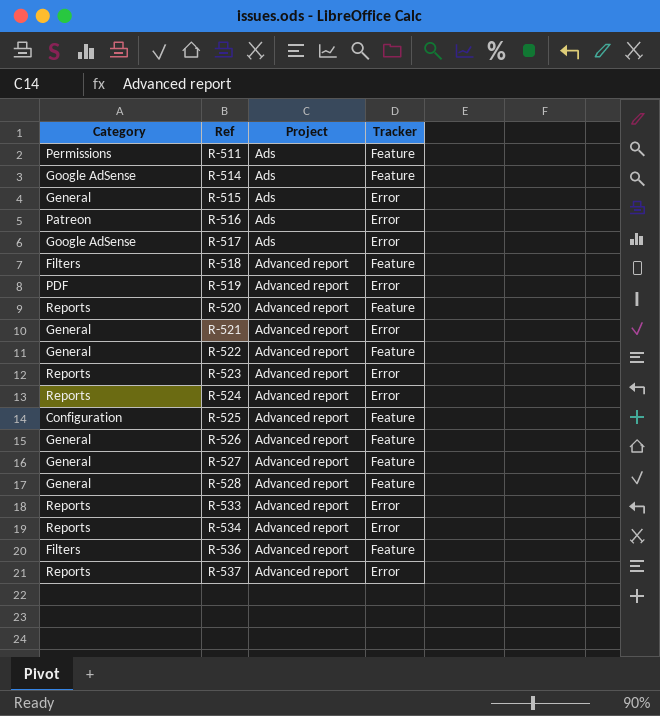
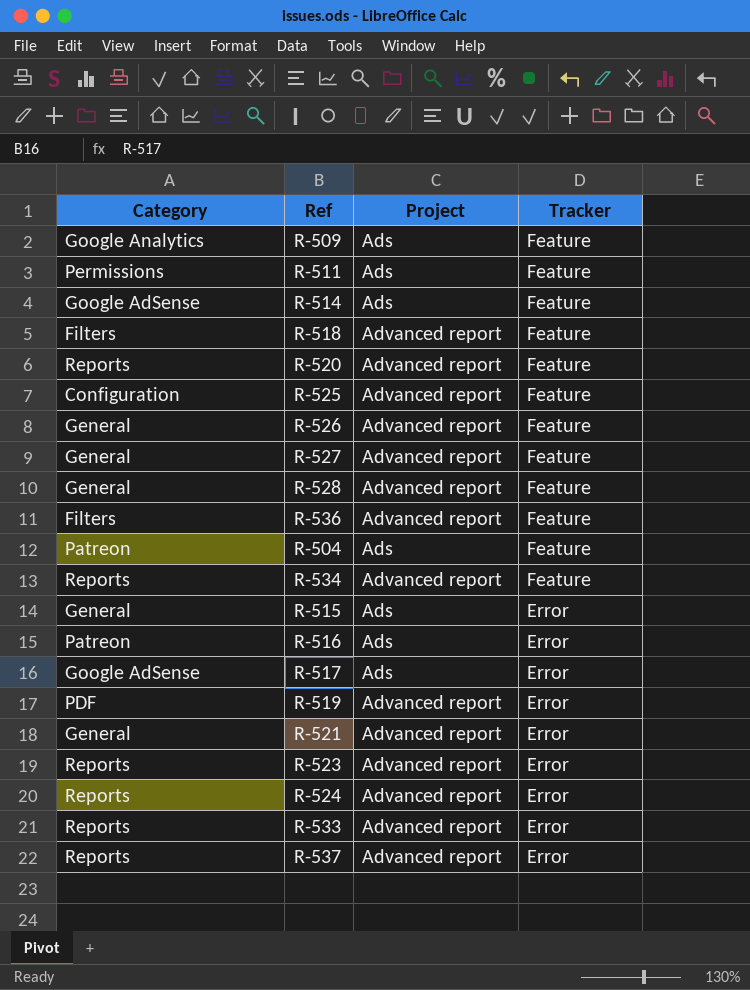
row order: Ref ascending -> Tracker descending
row R-522: General | Advanced report | Feature -> none
row R-509: none -> Google Analytics | Ads | Feature
row R-504: none -> Patreon | Ads | Feature
R-534 | Tracker: Error -> Feature

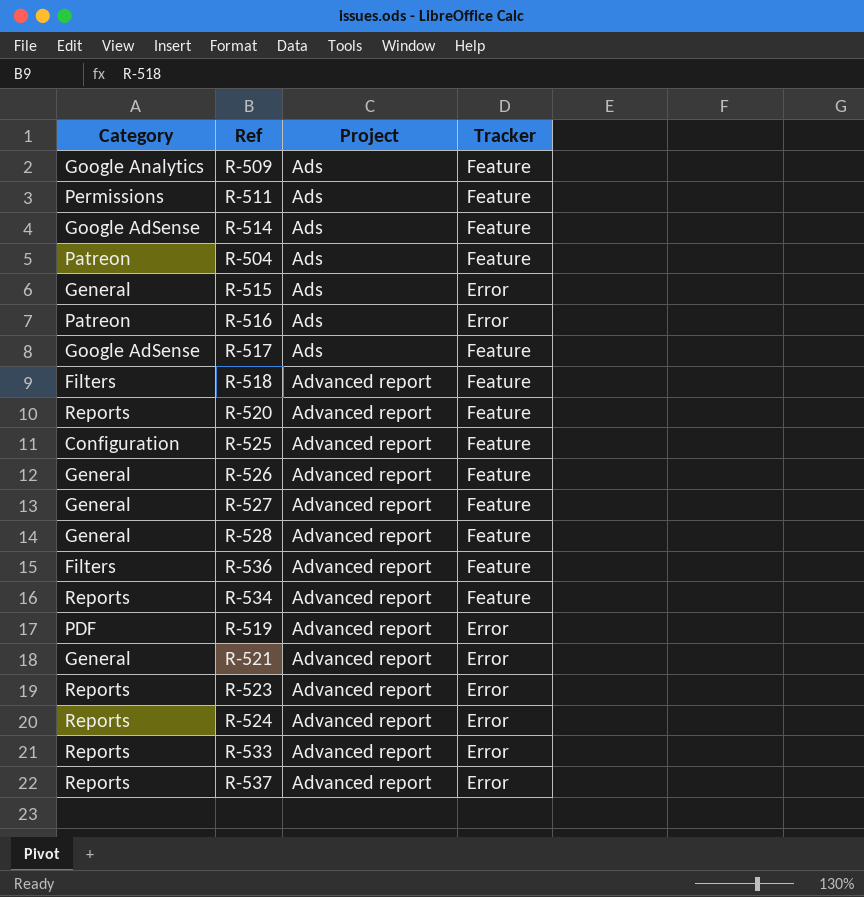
row order: Tracker descending -> Project ascending
R-517 | Tracker: Error -> Feature

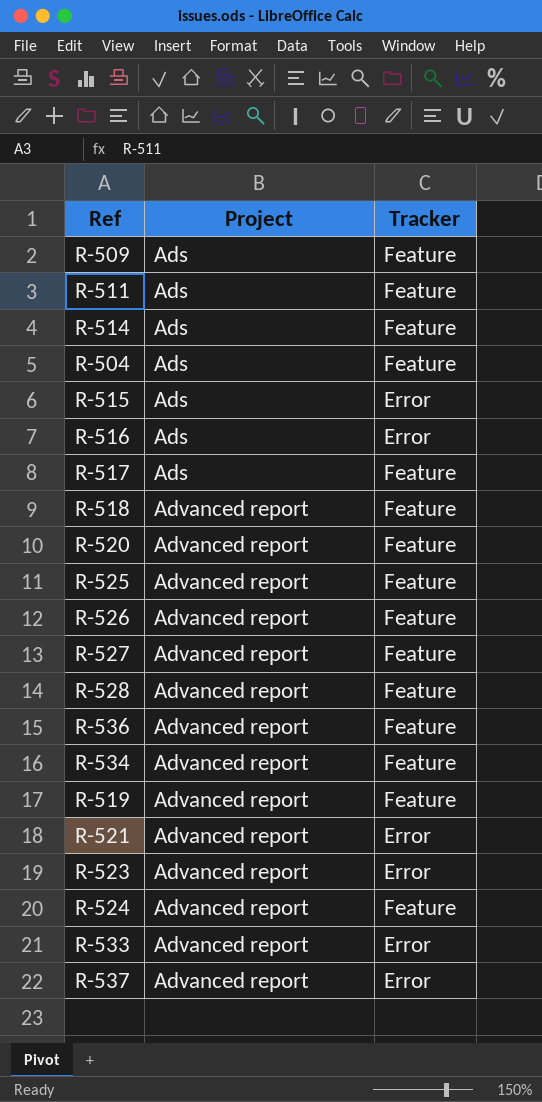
column Category | position: 1 -> none
R-519 | Tracker: Error -> Feature
R-524 | Tracker: Error -> Feature

